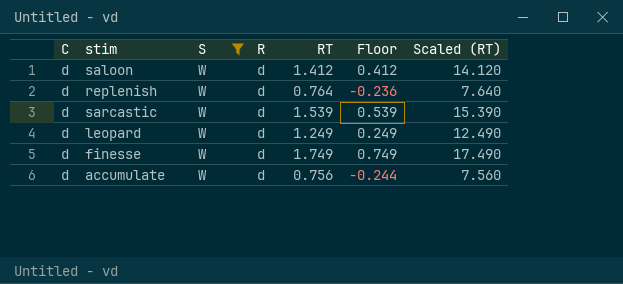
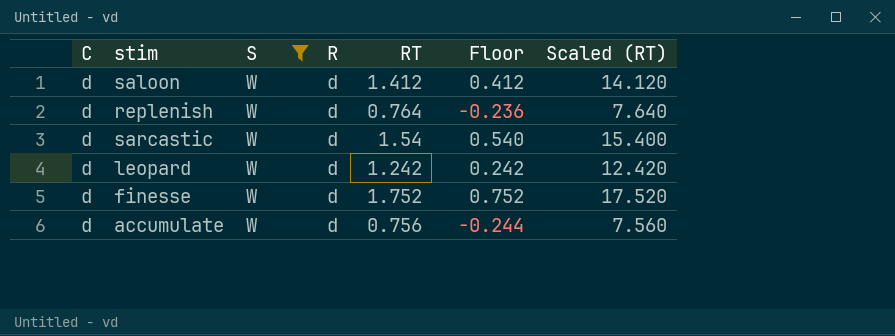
sarcastic | RT: 1.539 -> 1.54
sarcastic | Floor: 0.539 -> 0.540
sarcastic | Scaled (RT): 15.390 -> 15.400
leopard | RT: 1.249 -> 1.242
leopard | Floor: 0.249 -> 0.242
leopard | Scaled (RT): 12.490 -> 12.420
finesse | RT: 1.749 -> 1.752
finesse | Floor: 0.749 -> 0.752
finesse | Scaled (RT): 17.490 -> 17.520

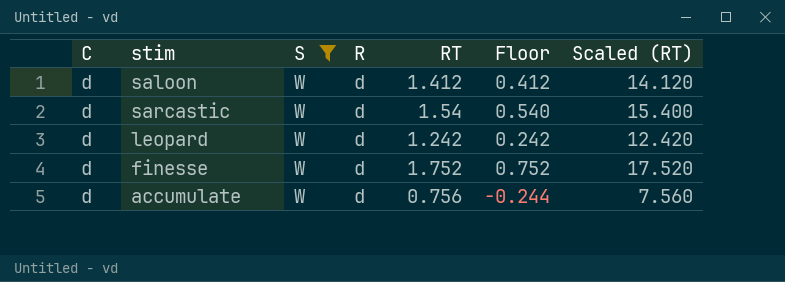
row replenish: d | W | d | 0.764 | -0.236 | 7.640 -> none

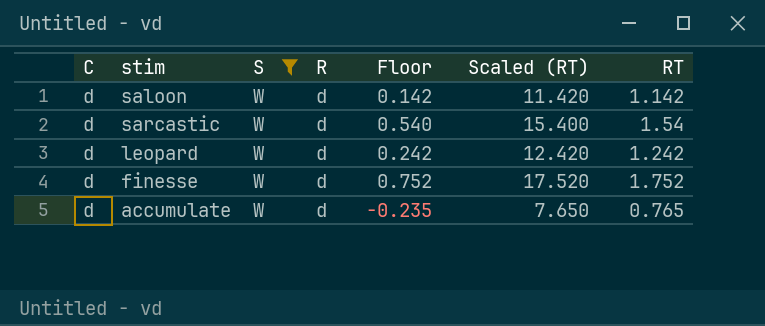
column RT | position: 5 -> 7
saloon | Floor: 0.412 -> 0.142
saloon | Scaled (RT): 14.120 -> 11.420
saloon | RT: 1.412 -> 1.142
accumulate | Floor: -0.244 -> -0.235
accumulate | Scaled (RT): 7.560 -> 7.650
accumulate | RT: 0.756 -> 0.765

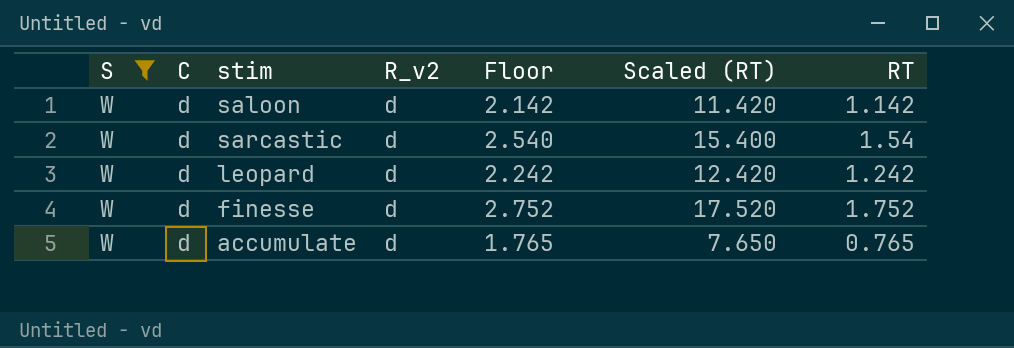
column S | position: 3 -> 1
column name: R -> R_v2
column Floor | formula: [RT] - 1 -> [RT] + 1

